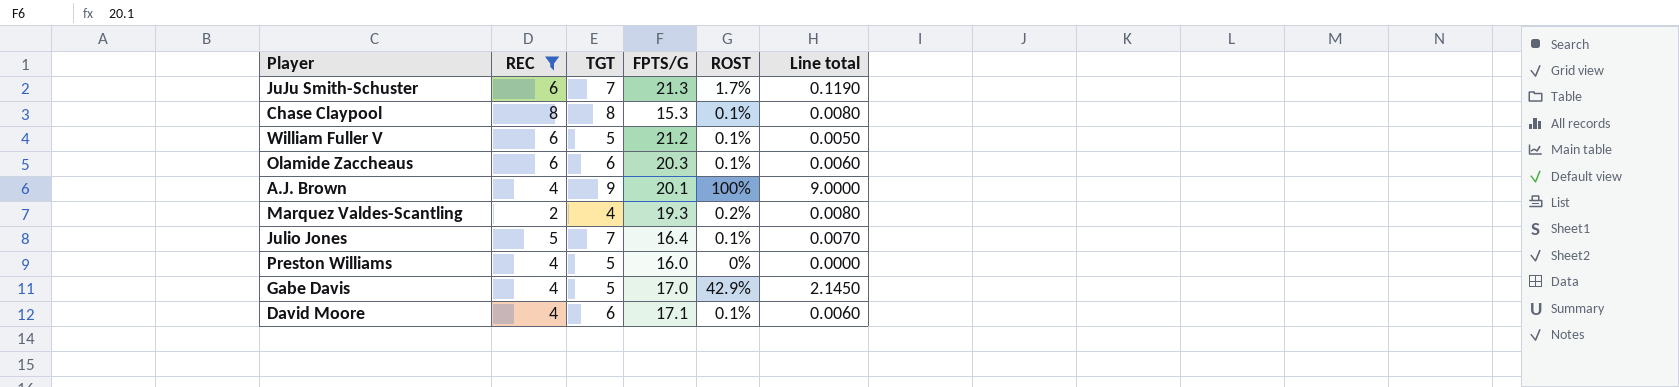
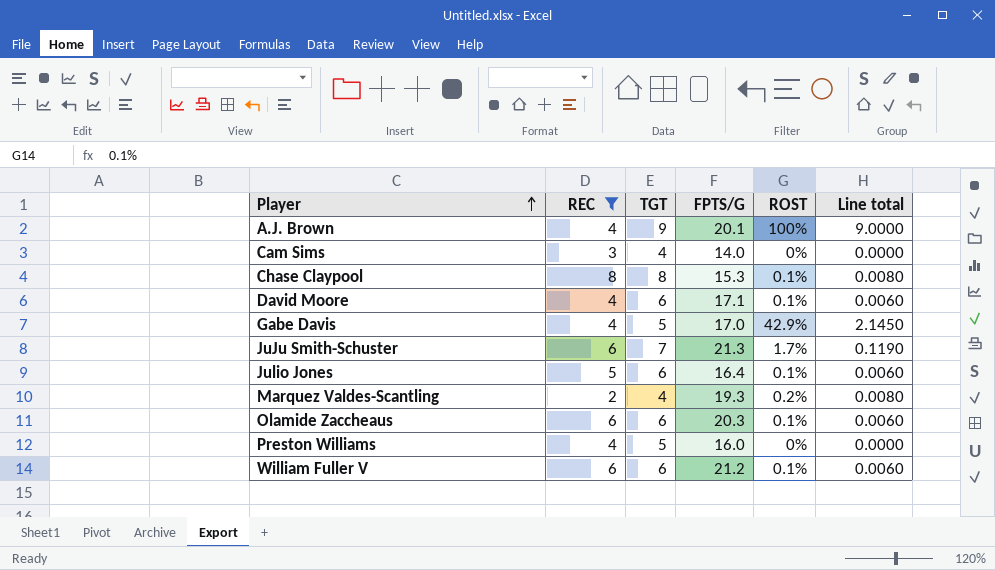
row order: none -> Player ascending
row Cam Sims: none -> 3 | 4 | 14.0 | 0% | 0.0000
Julio Jones | TGT: 7 -> 6
Julio Jones | Line total: 0.0070 -> 0.0060
William Fuller V | TGT: 5 -> 6
William Fuller V | Line total: 0.0050 -> 0.0060

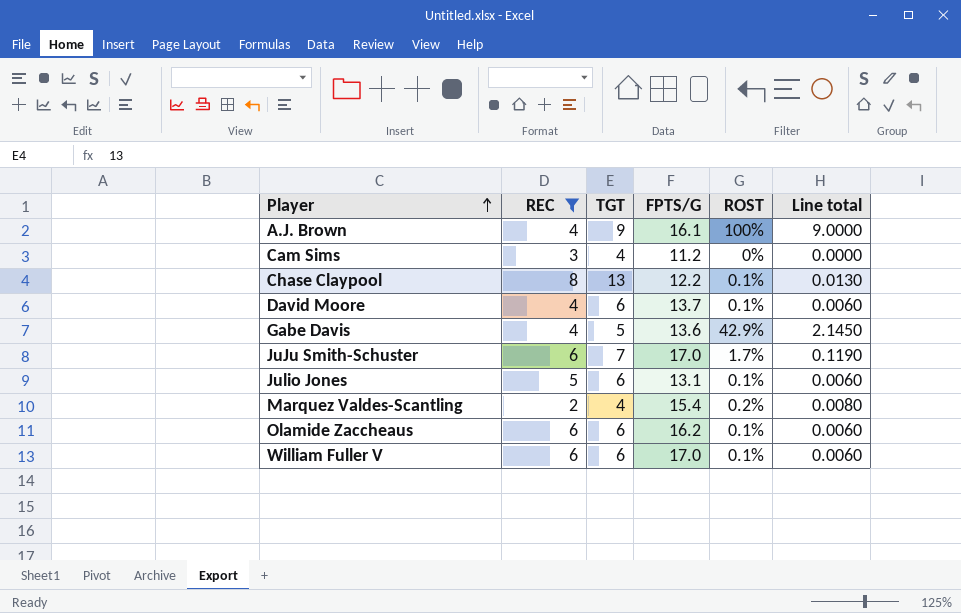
row Preston Williams: 4 | 5 | 16.0 | 0% | 0.0000 -> none
A.J. Brown | FPTS/G: 20.1 -> 16.1
Cam Sims | FPTS/G: 14.0 -> 11.2
Chase Claypool | TGT: 8 -> 13
Chase Claypool | FPTS/G: 15.3 -> 12.2
Chase Claypool | Line total: 0.0080 -> 0.0130
David Moore | FPTS/G: 17.1 -> 13.7
Gabe Davis | FPTS/G: 17.0 -> 13.6
JuJu Smith-Schuster | FPTS/G: 21.3 -> 17.0
Julio Jones | FPTS/G: 16.4 -> 13.1
Marquez Valdes-Scantling | FPTS/G: 19.3 -> 15.4
Olamide Zaccheaus | FPTS/G: 20.3 -> 16.2
William Fuller V | FPTS/G: 21.2 -> 17.0

